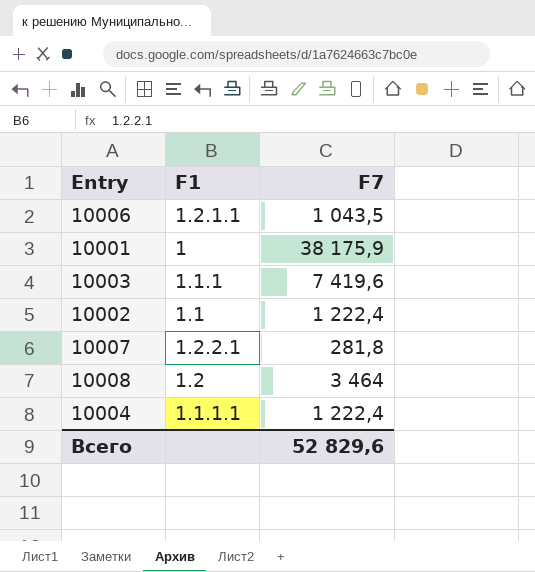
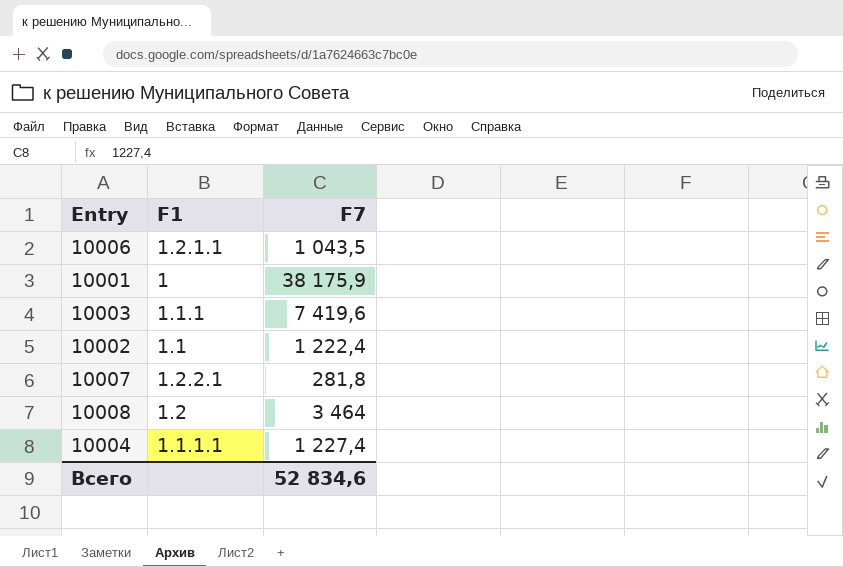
10004 | F7: 1 222,4 -> 1 227,4
Всего | F7: 52 829,6 -> 52 834,6

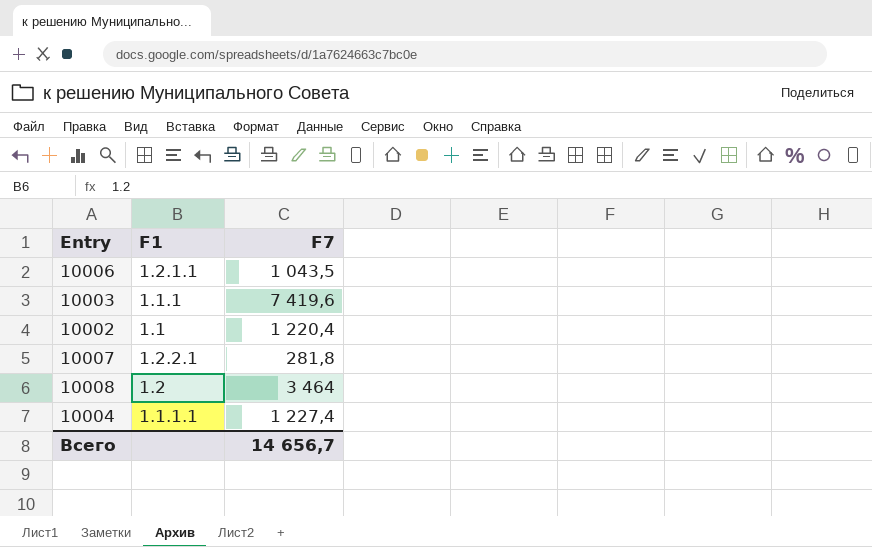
row 10001: 1 | 38 175,9 -> none
10002 | F7: 1 222,4 -> 1 220,4
Всего | F7: 52 834,6 -> 14 656,7

